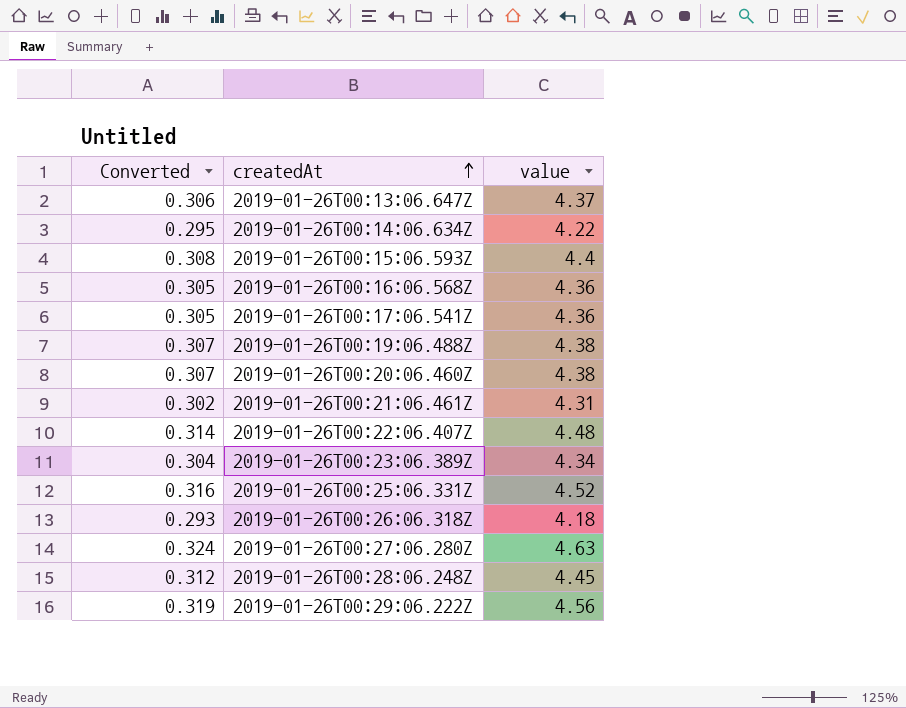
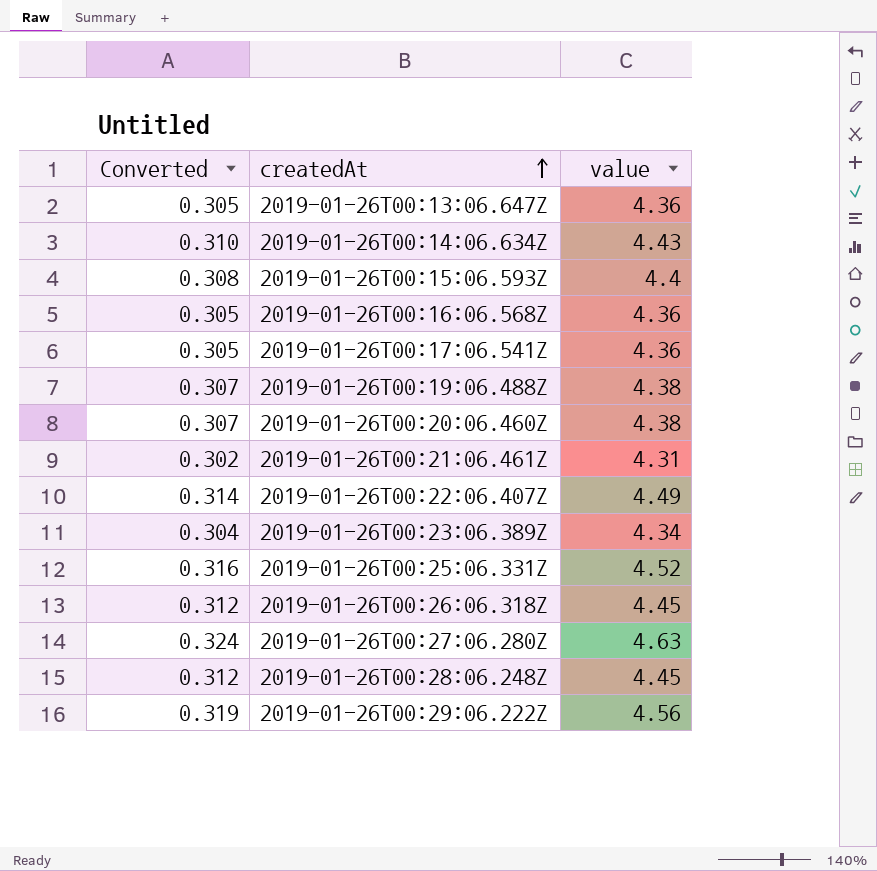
2019-01-26T00:13:06.647Z | Converted: 0.306 -> 0.305
2019-01-26T00:13:06.647Z | value: 4.37 -> 4.36
2019-01-26T00:14:06.634Z | Converted: 0.295 -> 0.310
2019-01-26T00:14:06.634Z | value: 4.22 -> 4.43
2019-01-26T00:22:06.407Z | value: 4.48 -> 4.49
2019-01-26T00:26:06.318Z | Converted: 0.293 -> 0.312
2019-01-26T00:26:06.318Z | value: 4.18 -> 4.45

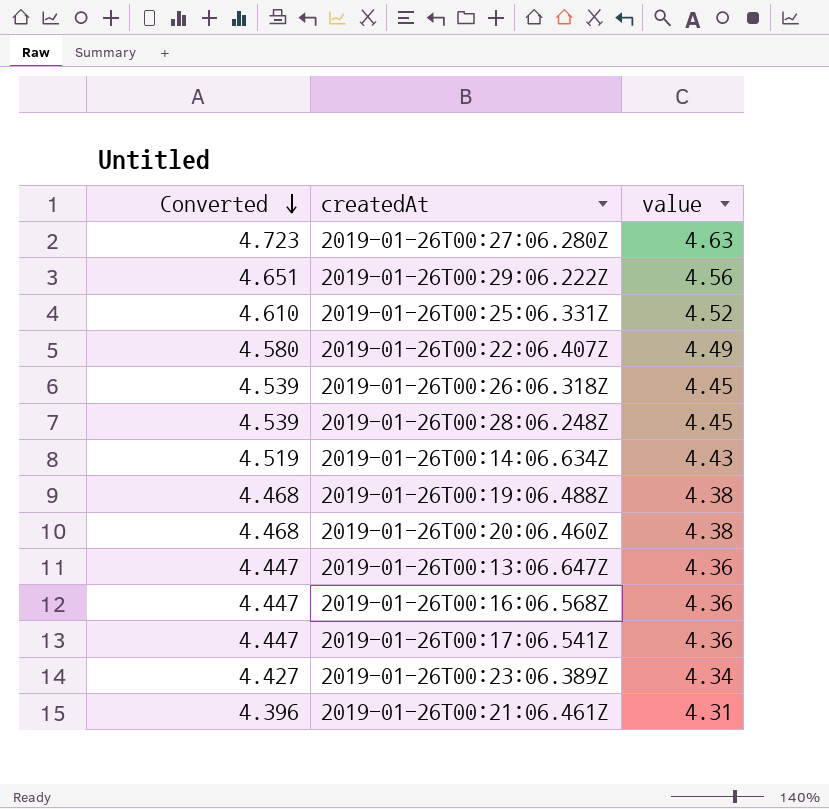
row order: createdAt ascending -> Converted descending
column Converted | formula: [value] * 0.07 -> [value] * 1.02
row 2019-01-26T00:15:06.593Z: 0.308 | 4.4 -> none

